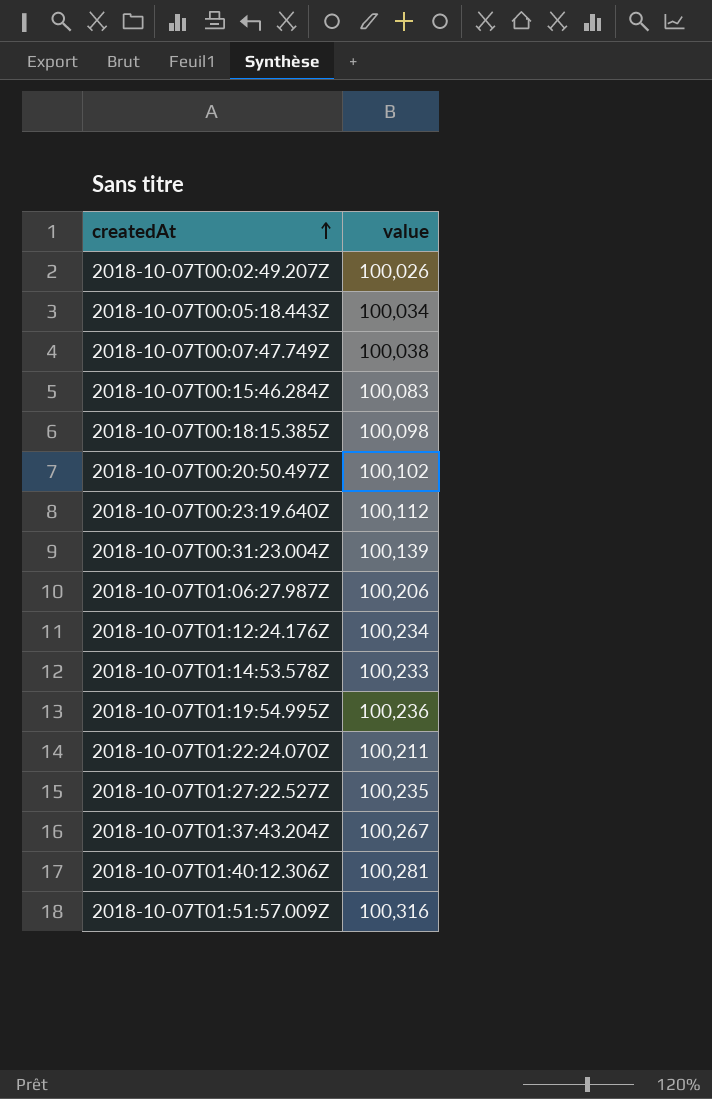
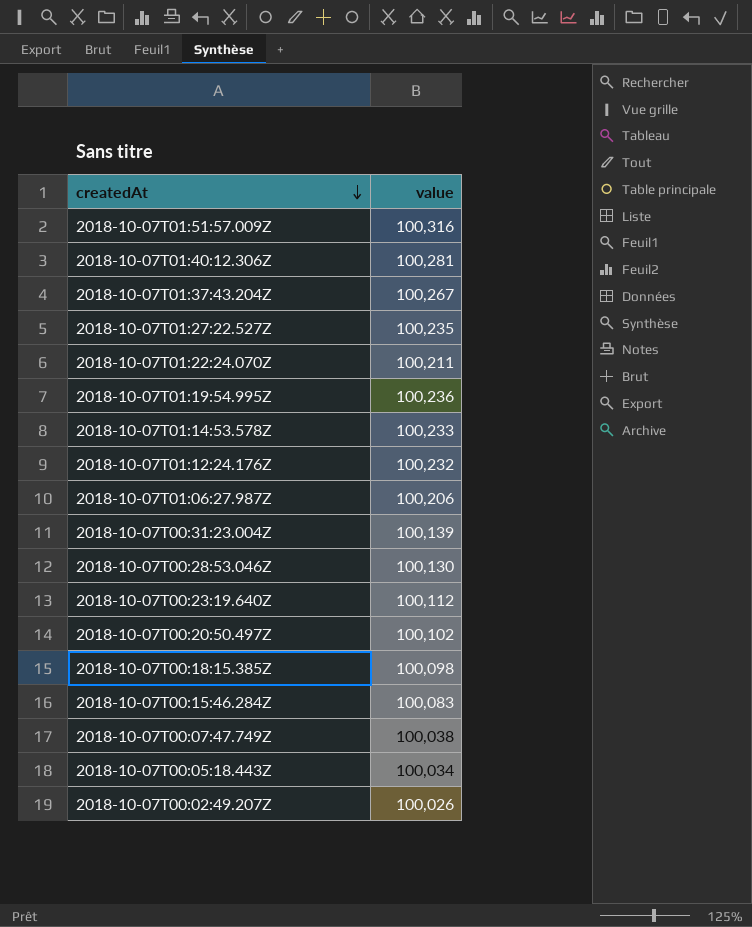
row order: createdAt ascending -> createdAt descending
2018-10-07T01:12:24.176Z | value: 100,234 -> 100,232
row 2018-10-07T00:28:53.046Z: none -> 100,130

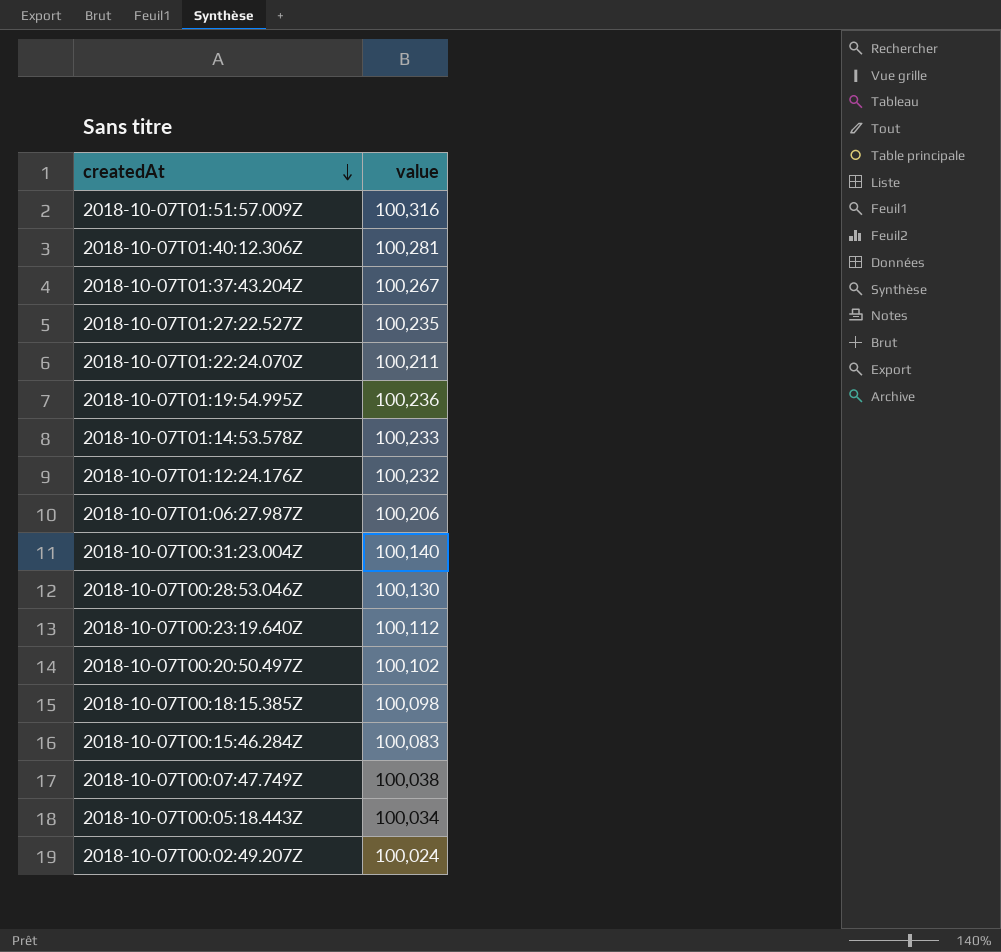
2018-10-07T00:31:23.004Z | value: 100,139 -> 100,140
2018-10-07T00:02:49.207Z | value: 100,026 -> 100,024

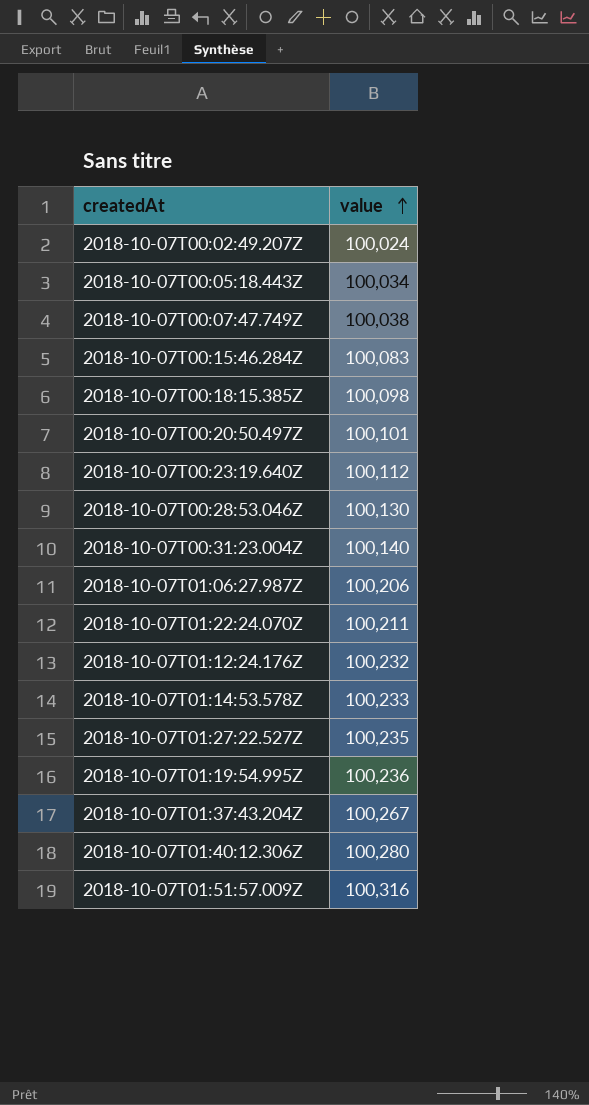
row order: createdAt descending -> value ascending
2018-10-07T00:20:50.497Z | value: 100,102 -> 100,101
2018-10-07T01:40:12.306Z | value: 100,281 -> 100,280

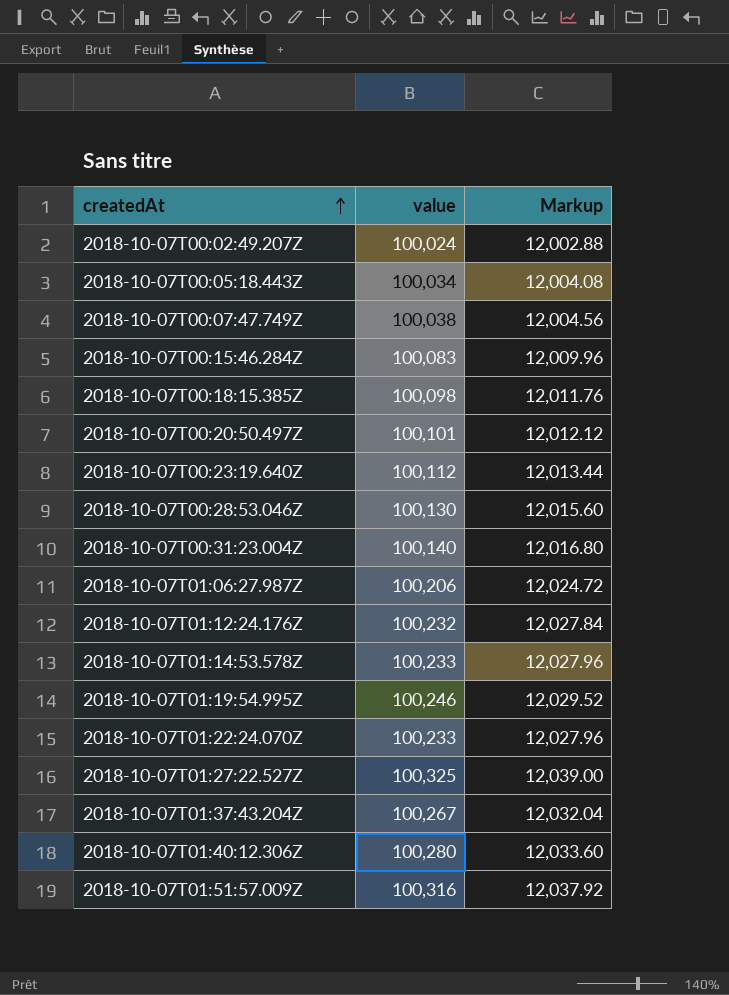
row order: value ascending -> createdAt ascending
column Markup | formula: none -> [value] * 0.12
2018-10-07T01:19:54.995Z | value: 100,236 -> 100,246
2018-10-07T01:22:24.070Z | value: 100,211 -> 100,233
2018-10-07T01:27:22.527Z | value: 100,235 -> 100,325

